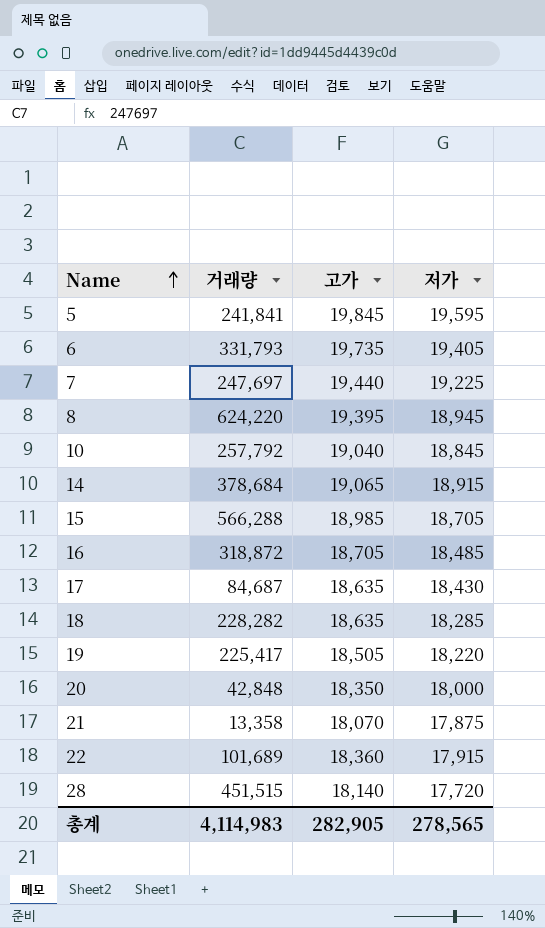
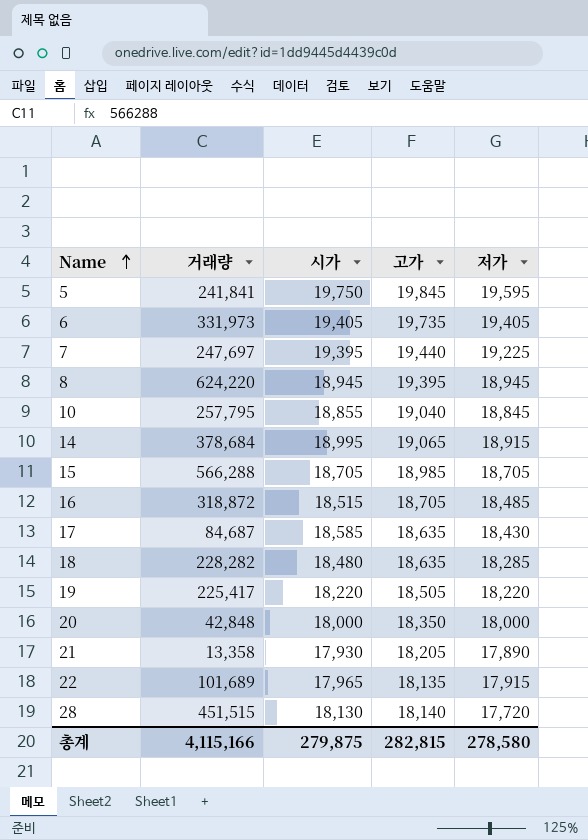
column 시가 | position: none -> 3
6 | 거래량: 331,793 -> 331,973
10 | 거래량: 257,792 -> 257,795
21 | 고가: 18,070 -> 18,205
21 | 저가: 17,875 -> 17,890
22 | 고가: 18,360 -> 18,135
총계 | 거래량: 4,114,983 -> 4,115,166
총계 | 고가: 282,905 -> 282,815
총계 | 저가: 278,565 -> 278,580

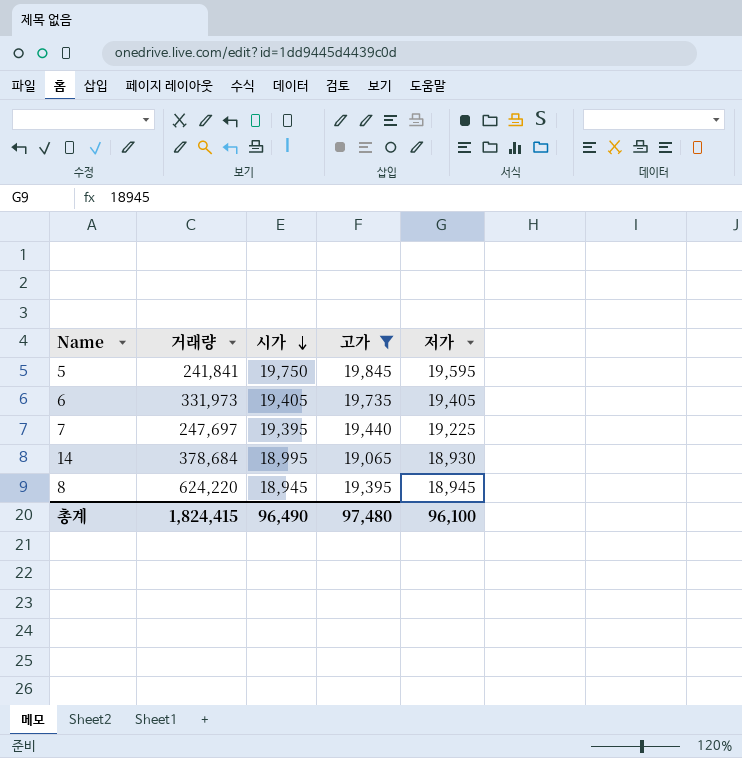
filter: none -> 고가 >= 19,065
row order: Name ascending -> 시가 descending
14 | 저가: 18,915 -> 18,930
총계 | 거래량: 4,115,166 -> 1,824,415
총계 | 시가: 279,875 -> 96,490
총계 | 고가: 282,815 -> 97,480
총계 | 저가: 278,580 -> 96,100

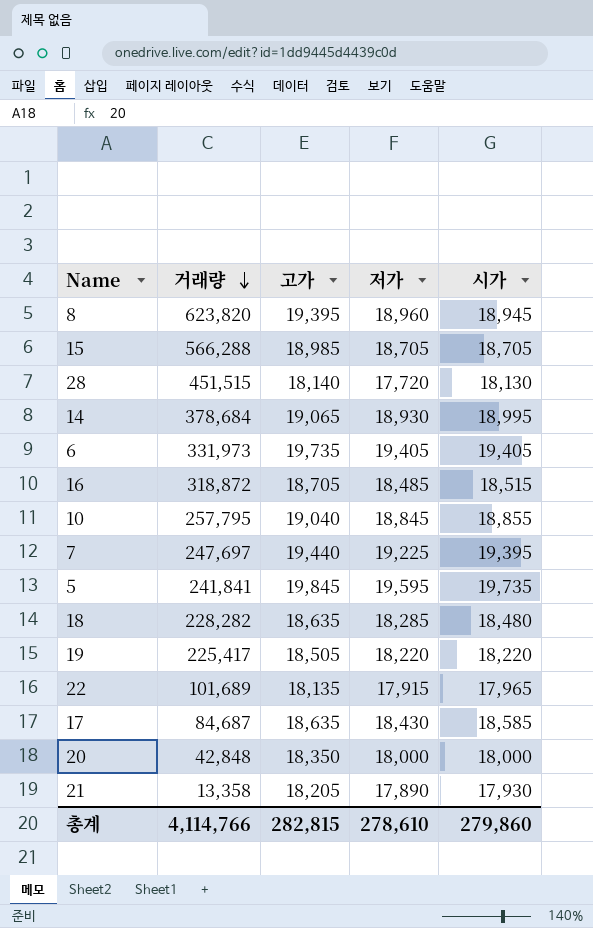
filter: 고가 >= 19,065 -> none
row order: 시가 descending -> 거래량 descending
column 시가 | position: 3 -> 5
8 | 거래량: 624,220 -> 623,820
8 | 저가: 18,945 -> 18,960
5 | 시가: 19,750 -> 19,735
총계 | 거래량: 1,824,415 -> 4,114,766
총계 | 고가: 97,480 -> 282,815
총계 | 저가: 96,100 -> 278,610
총계 | 시가: 96,490 -> 279,860

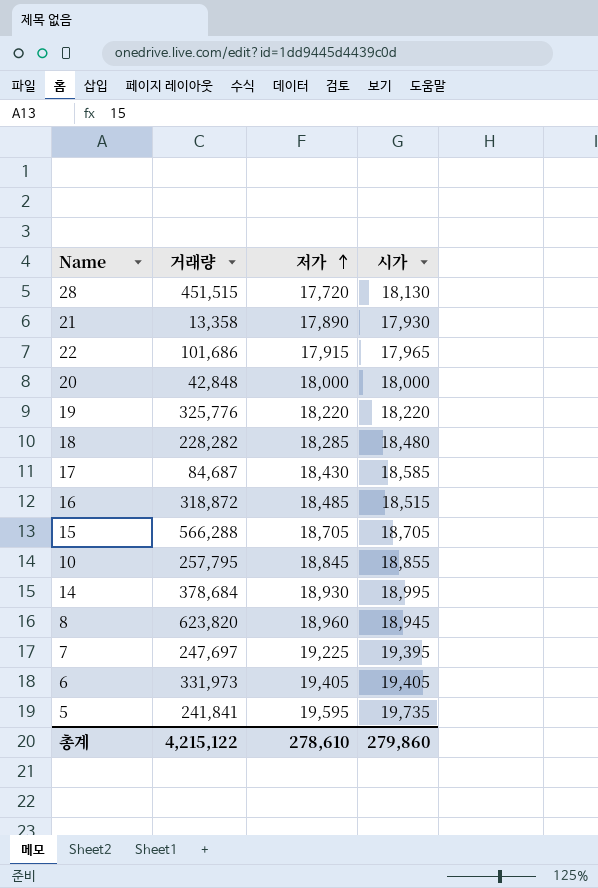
row order: 거래량 descending -> 저가 ascending
column 고가 | position: 3 -> none
22 | 거래량: 101,689 -> 101,686
19 | 거래량: 225,417 -> 325,776
총계 | 거래량: 4,114,766 -> 4,215,122

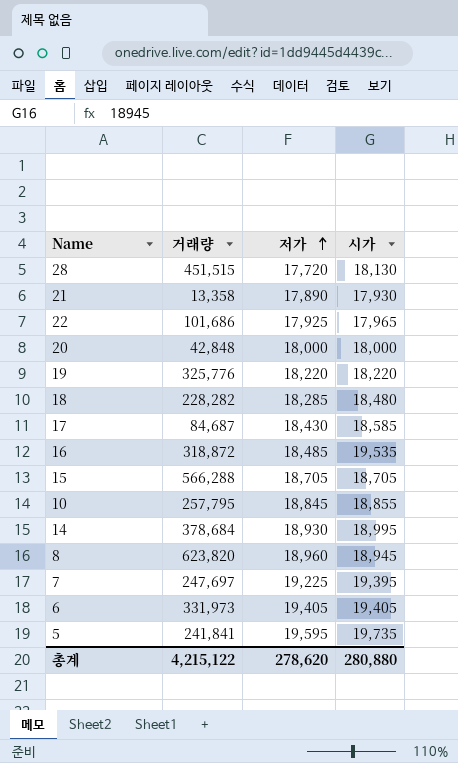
22 | 저가: 17,915 -> 17,925
16 | 시가: 18,515 -> 19,535
총계 | 저가: 278,610 -> 278,620
총계 | 시가: 279,860 -> 280,880

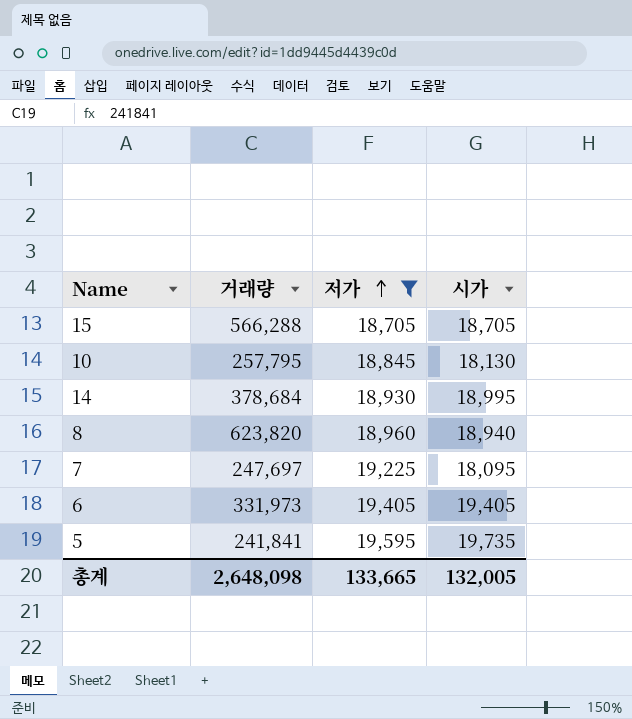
filter: none -> 저가 >= 18,705
10 | 시가: 18,855 -> 18,130
8 | 시가: 18,945 -> 18,940
7 | 시가: 19,395 -> 18,095
총계 | 거래량: 4,215,122 -> 2,648,098
총계 | 저가: 278,620 -> 133,665
총계 | 시가: 280,880 -> 132,005

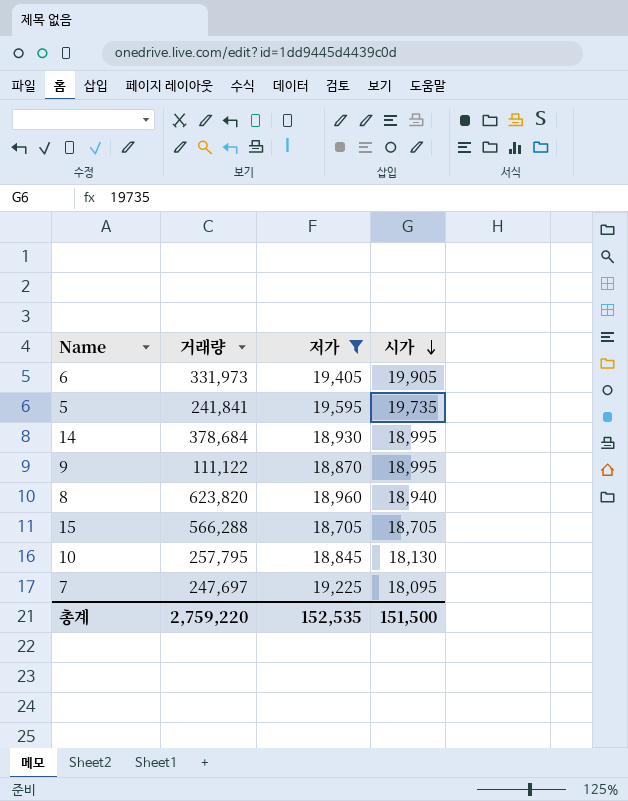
row order: 저가 ascending -> 시가 descending
6 | 시가: 19,405 -> 19,905
row 9: none -> 111,122 | 18,870 | 18,995
총계 | 거래량: 2,648,098 -> 2,759,220
총계 | 저가: 133,665 -> 152,535
총계 | 시가: 132,005 -> 151,500

